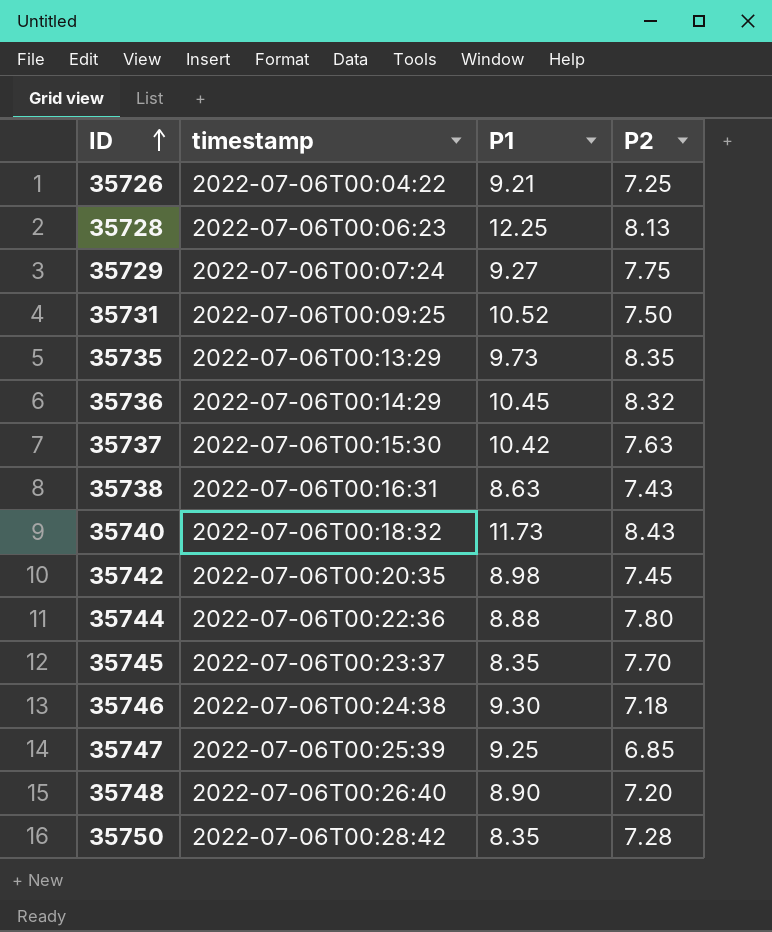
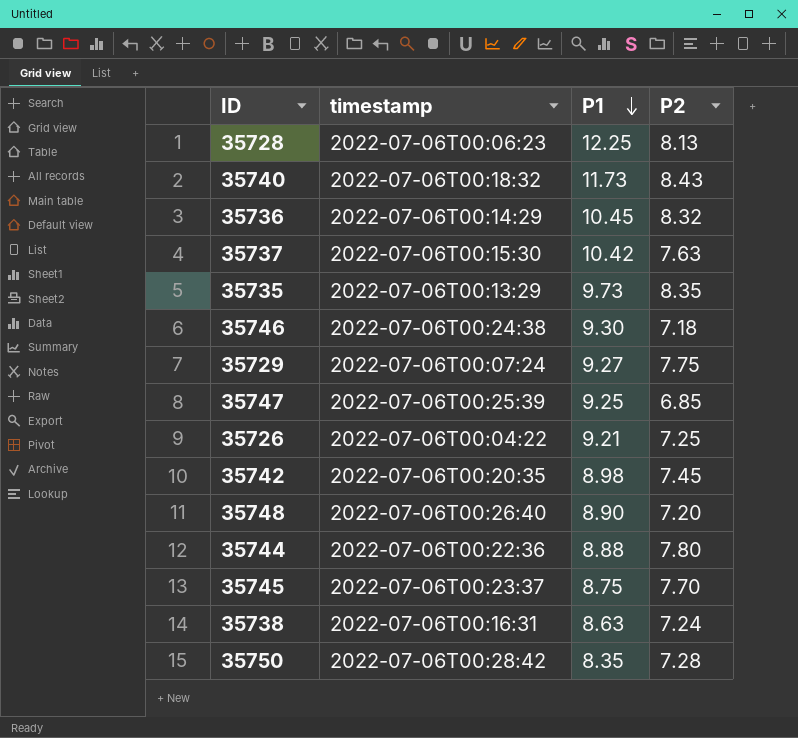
row order: ID ascending -> P1 descending
row 35731: 2022-07-06T00:09:25 | 10.52 | 7.50 -> none
35745 | P1: 8.35 -> 8.75
35738 | P2: 7.43 -> 7.24

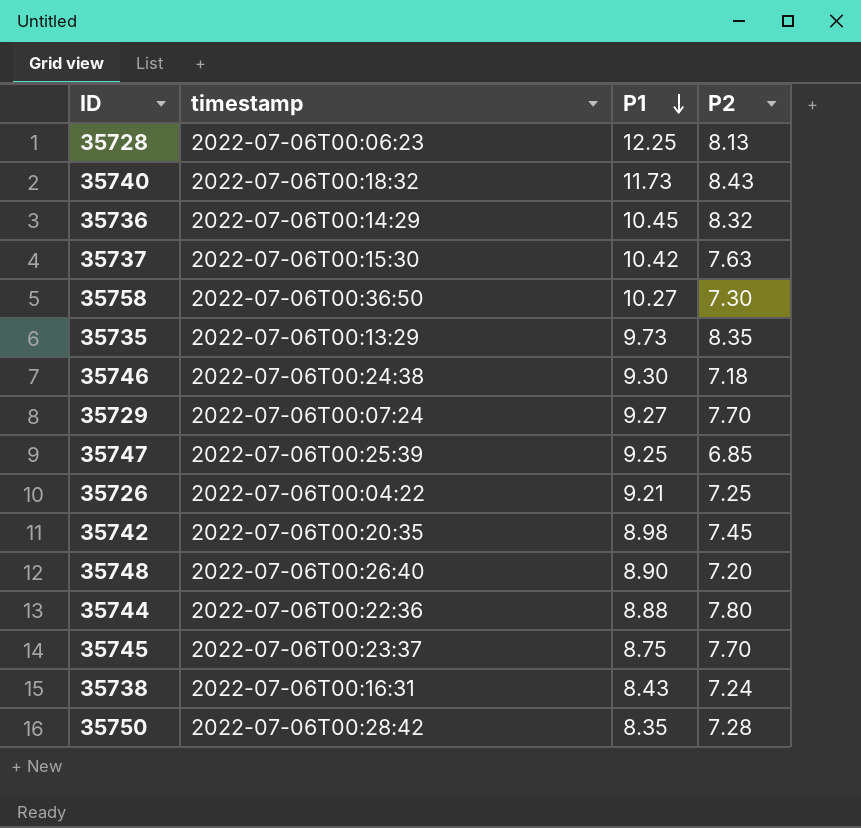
row 35758: none -> 2022-07-06T00:36:50 | 10.27 | 7.30
35729 | P2: 7.75 -> 7.70
35738 | P1: 8.63 -> 8.43

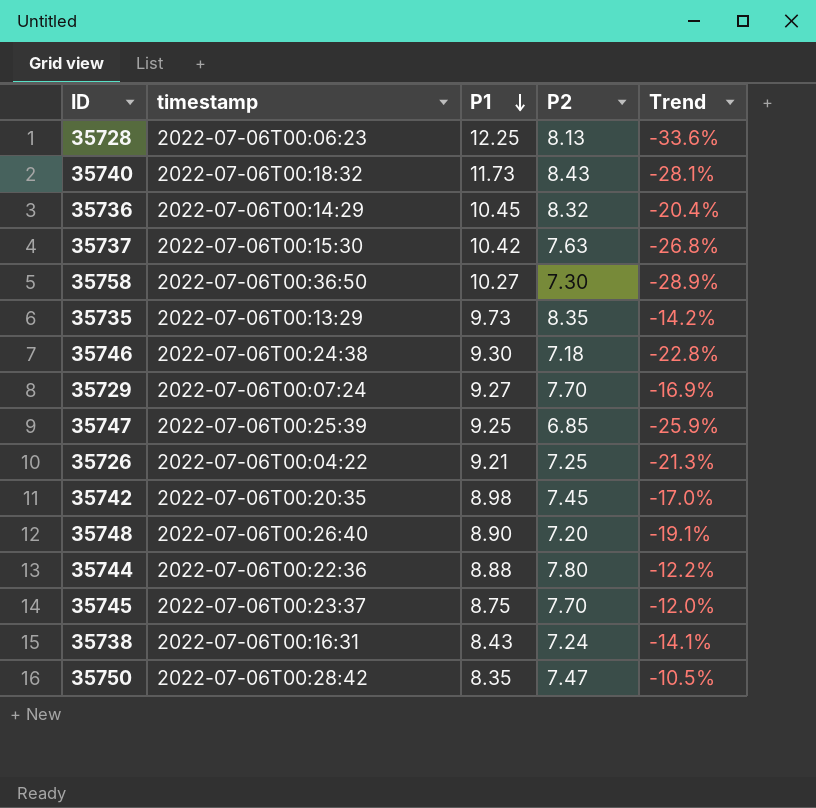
column Trend | formula: none -> ([P2] - [P1]) / [P1]
35750 | P2: 7.28 -> 7.47

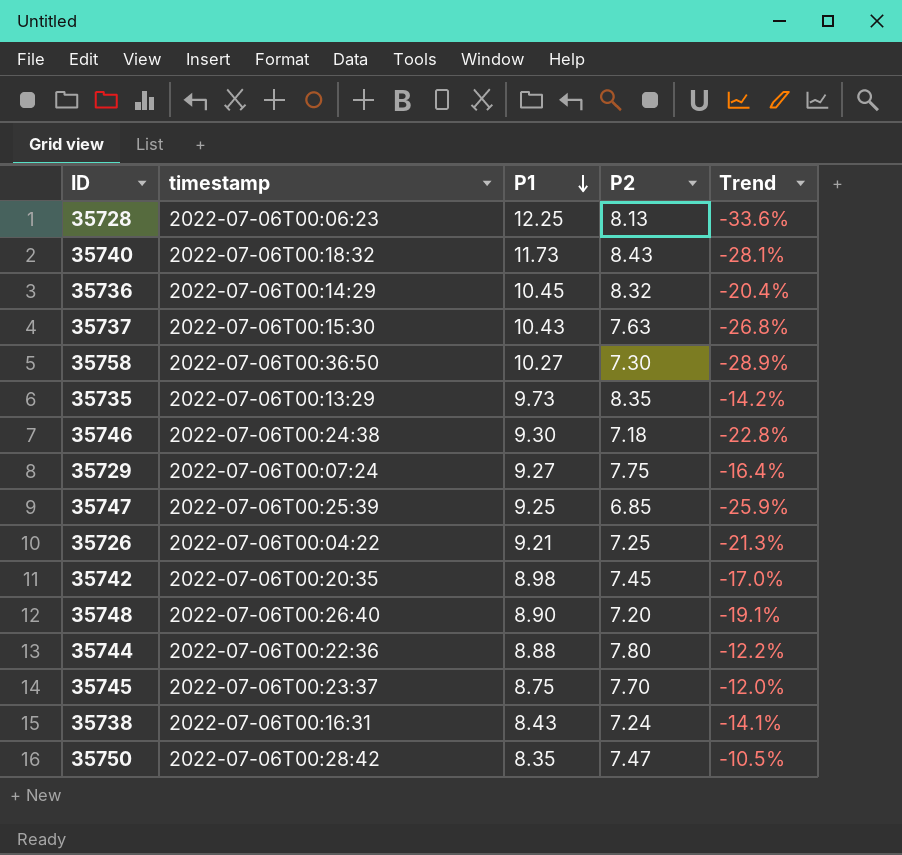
35737 | P1: 10.42 -> 10.43
35729 | P2: 7.70 -> 7.75
35729 | Trend: -16.9% -> -16.4%

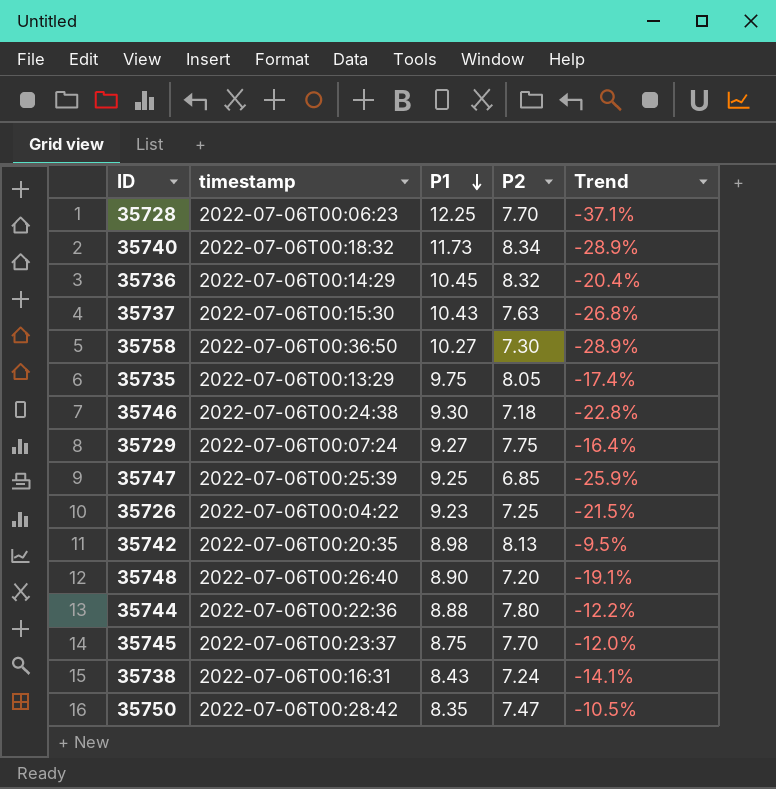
35728 | P2: 8.13 -> 7.70
35728 | Trend: -33.6% -> -37.1%
35740 | P2: 8.43 -> 8.34
35740 | Trend: -28.1% -> -28.9%
35735 | P1: 9.73 -> 9.75
35735 | P2: 8.35 -> 8.05
35735 | Trend: -14.2% -> -17.4%
35726 | P1: 9.21 -> 9.23
35726 | Trend: -21.3% -> -21.5%
35742 | P2: 7.45 -> 8.13
35742 | Trend: -17.0% -> -9.5%

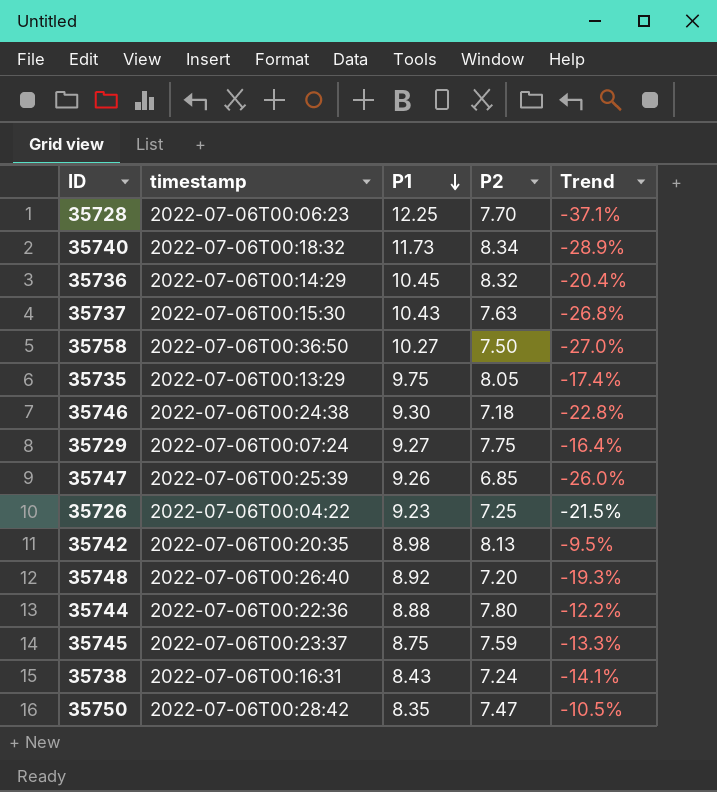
35758 | P2: 7.30 -> 7.50
35758 | Trend: -28.9% -> -27.0%
35747 | P1: 9.25 -> 9.26
35747 | Trend: -25.9% -> -26.0%
35748 | P1: 8.90 -> 8.92
35748 | Trend: -19.1% -> -19.3%
35745 | P2: 7.70 -> 7.59
35745 | Trend: -12.0% -> -13.3%

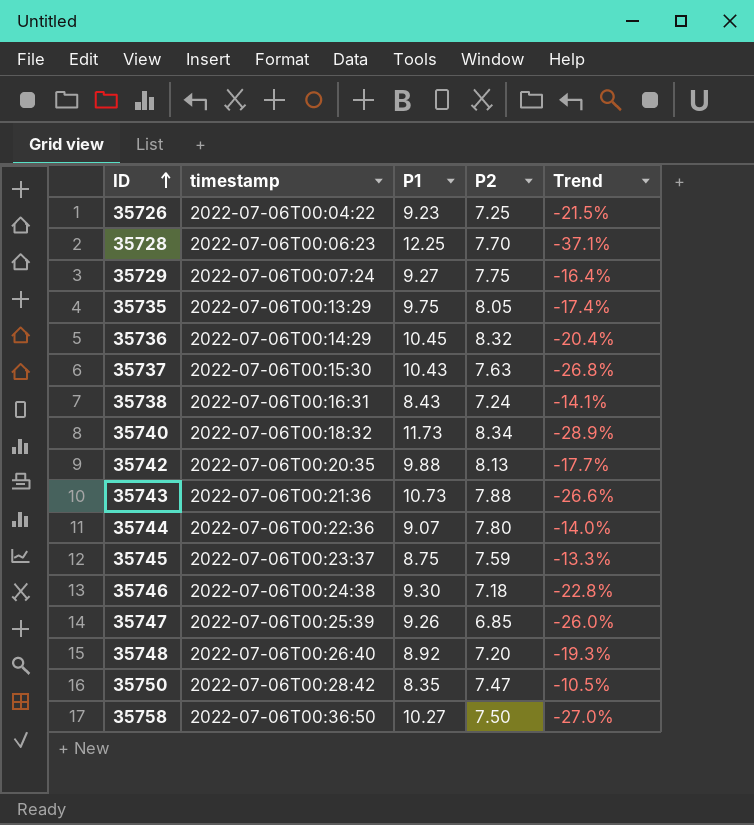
row order: P1 descending -> ID ascending
35742 | P1: 8.98 -> 9.88
35742 | Trend: -9.5% -> -17.7%
row 35743: none -> 2022-07-06T00:21:36 | 10.73 | 7.88 | -26.6%
35744 | P1: 8.88 -> 9.07
35744 | Trend: -12.2% -> -14.0%

